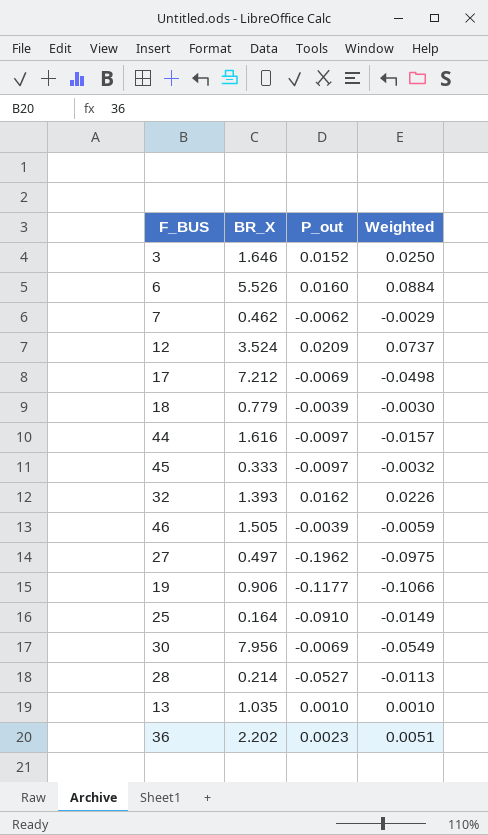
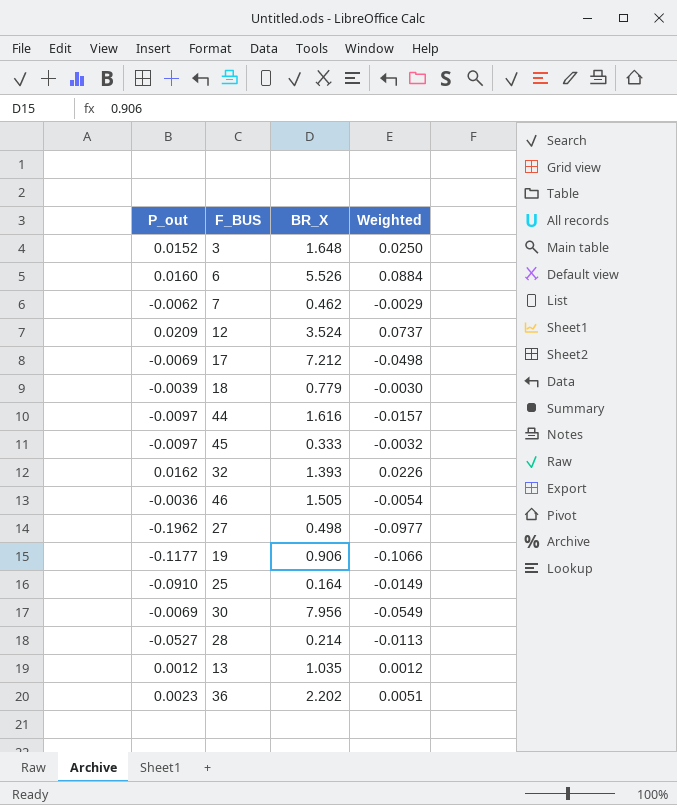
column P_out | position: 3 -> 1
3 | BR_X: 1.646 -> 1.648
46 | P_out: -0.0039 -> -0.0036
46 | Weighted: -0.0059 -> -0.0054
27 | BR_X: 0.497 -> 0.498
27 | Weighted: -0.0975 -> -0.0977
13 | P_out: 0.0010 -> 0.0012
13 | Weighted: 0.0010 -> 0.0012

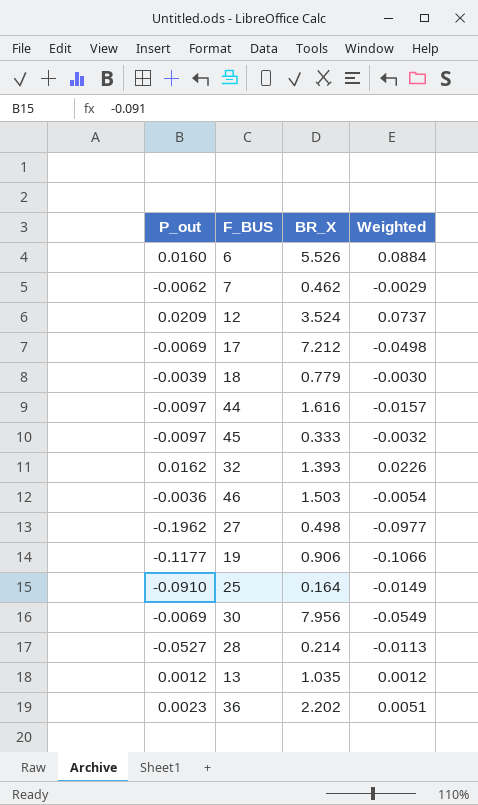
row 3: 0.0152 | 1.648 | 0.0250 -> none
46 | BR_X: 1.505 -> 1.503

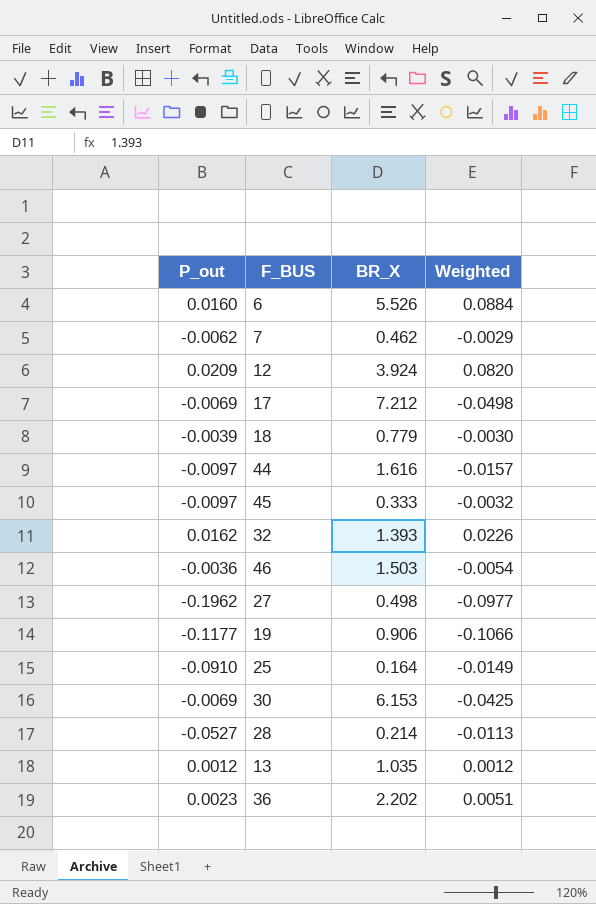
12 | BR_X: 3.524 -> 3.924
12 | Weighted: 0.0737 -> 0.0820
30 | BR_X: 7.956 -> 6.153
30 | Weighted: -0.0549 -> -0.0425

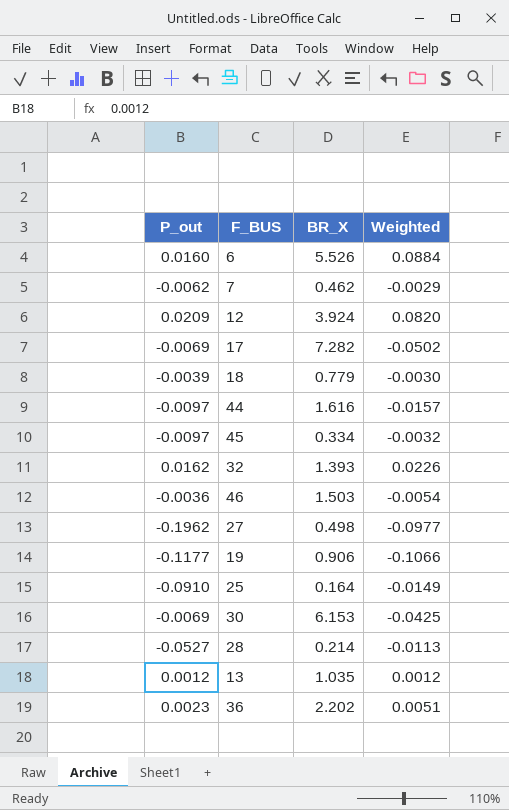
17 | BR_X: 7.212 -> 7.282
17 | Weighted: -0.0498 -> -0.0502
45 | BR_X: 0.333 -> 0.334

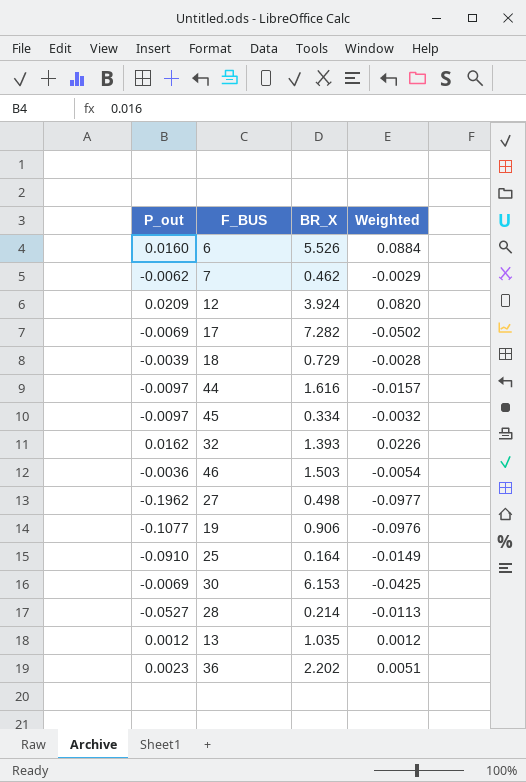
18 | BR_X: 0.779 -> 0.729
18 | Weighted: -0.0030 -> -0.0028
19 | P_out: -0.1177 -> -0.1077
19 | Weighted: -0.1066 -> -0.0976

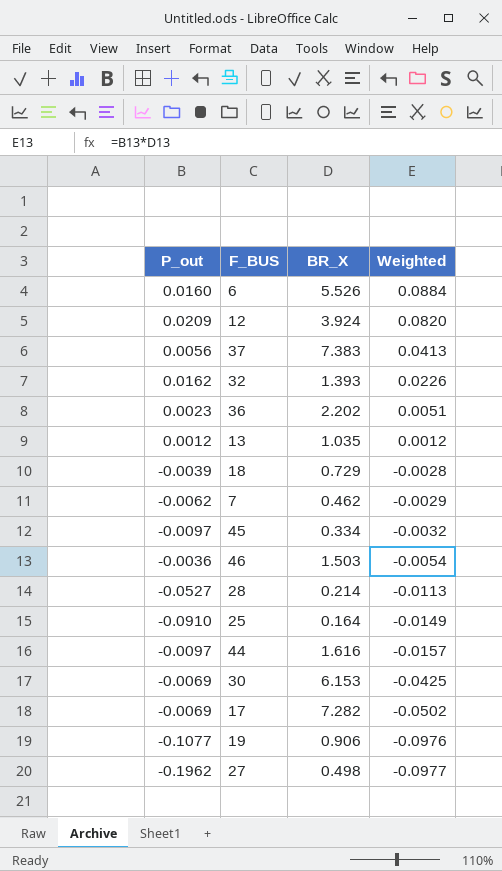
row order: none -> Weighted descending
row 37: none -> 0.0056 | 7.383 | 0.0413

